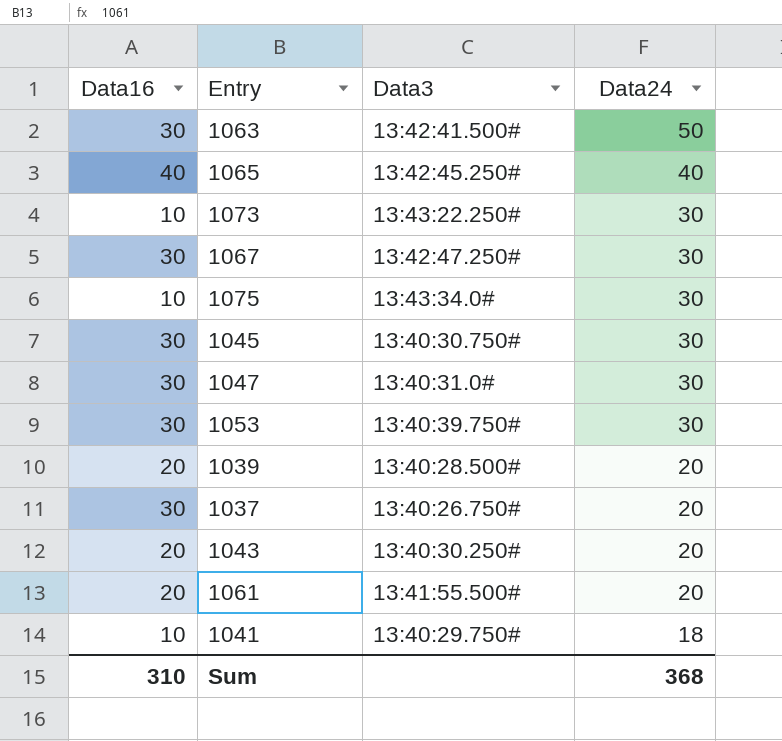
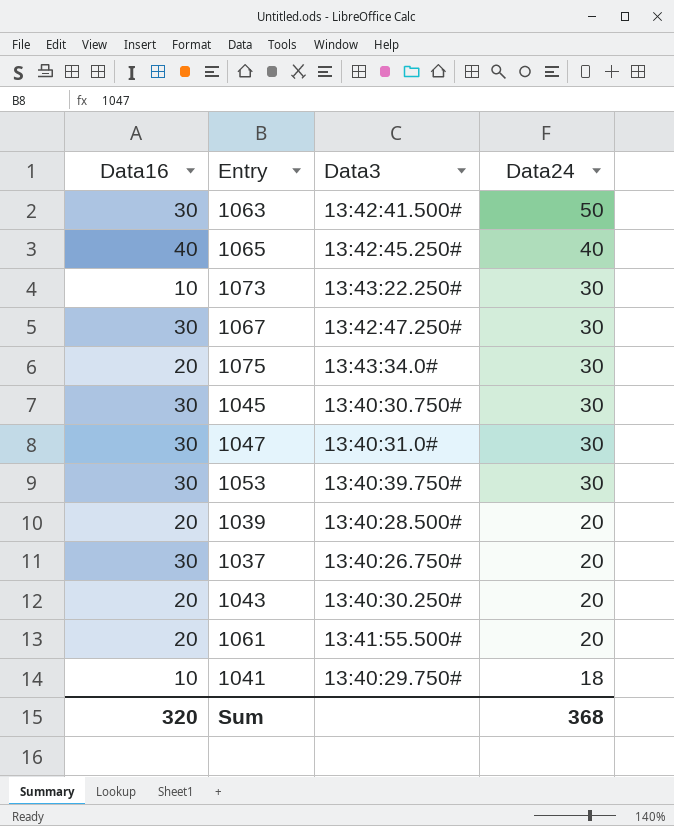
1075 | Data16: 10 -> 20
Sum | Data16: 310 -> 320

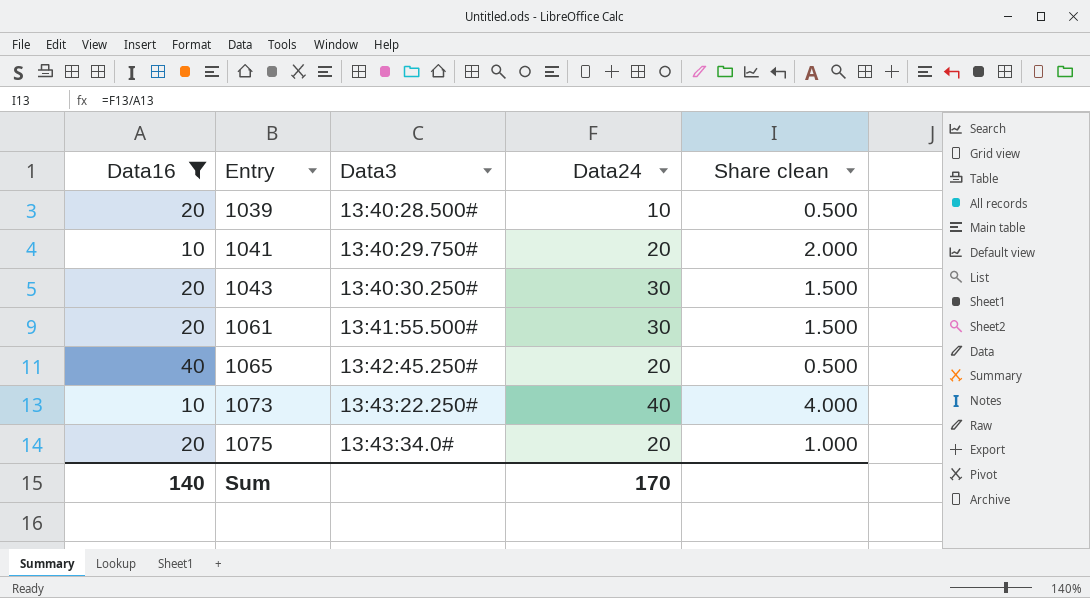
filter: none -> Data16 != 30
row order: Data24 descending -> Entry ascending
column Share clean | formula: none -> [Data24] / [Data16]
1039 | Data24: 20 -> 10
1041 | Data24: 18 -> 20
1043 | Data24: 20 -> 30
1061 | Data24: 20 -> 30
1065 | Data24: 40 -> 20
1073 | Data24: 30 -> 40
1075 | Data24: 30 -> 20
Sum | Data16: 320 -> 140
Sum | Data24: 368 -> 170

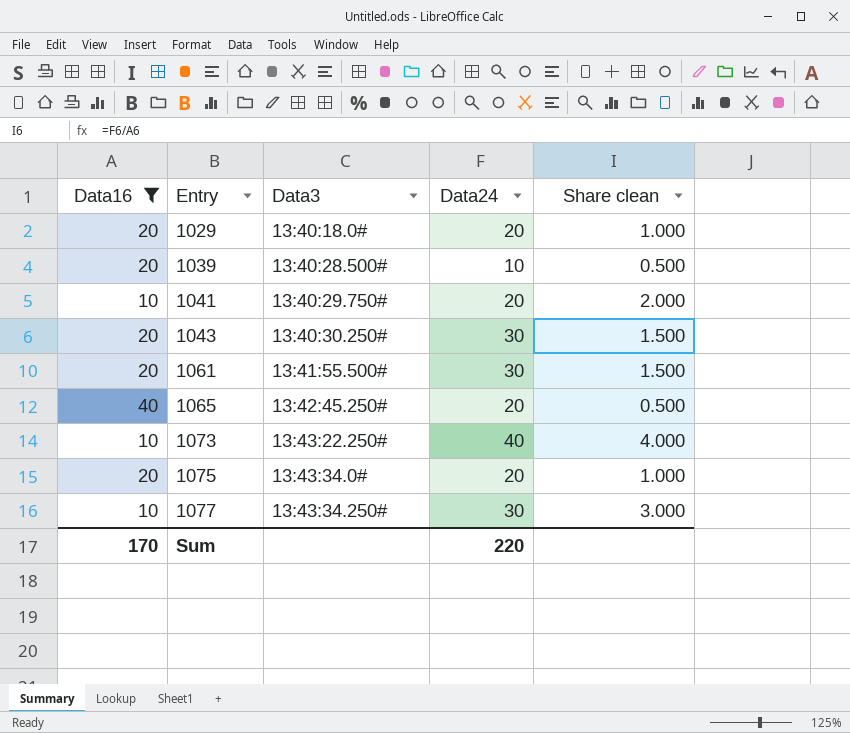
row 1029: none -> 20 | 13:40:18.0# | 20 | 1.000
row 1077: none -> 10 | 13:43:34.250# | 30 | 3.000
Sum | Data16: 140 -> 170
Sum | Data24: 170 -> 220

